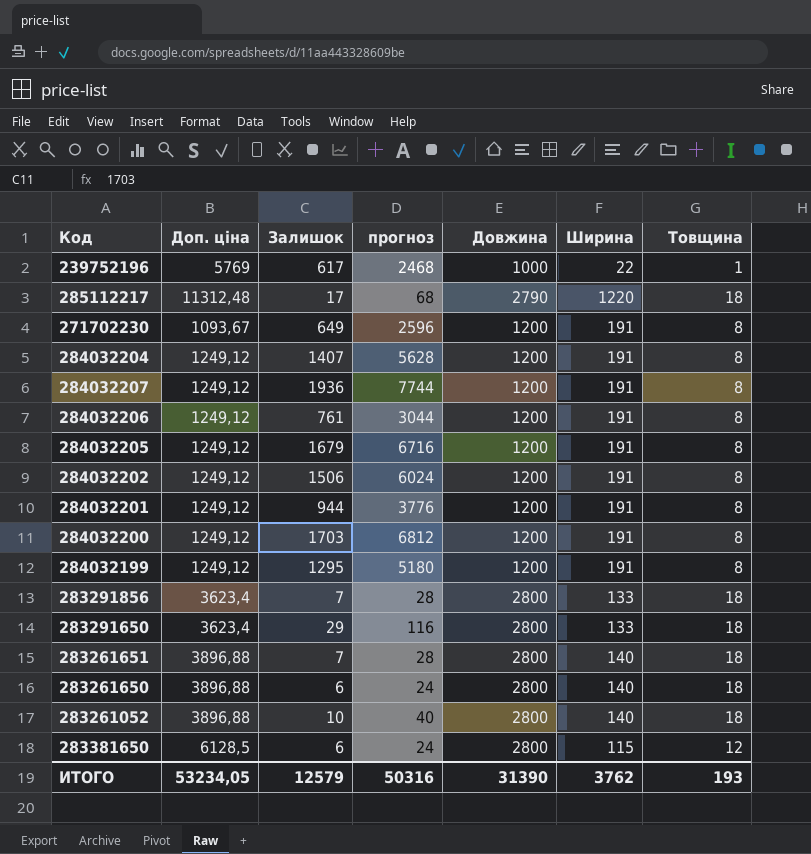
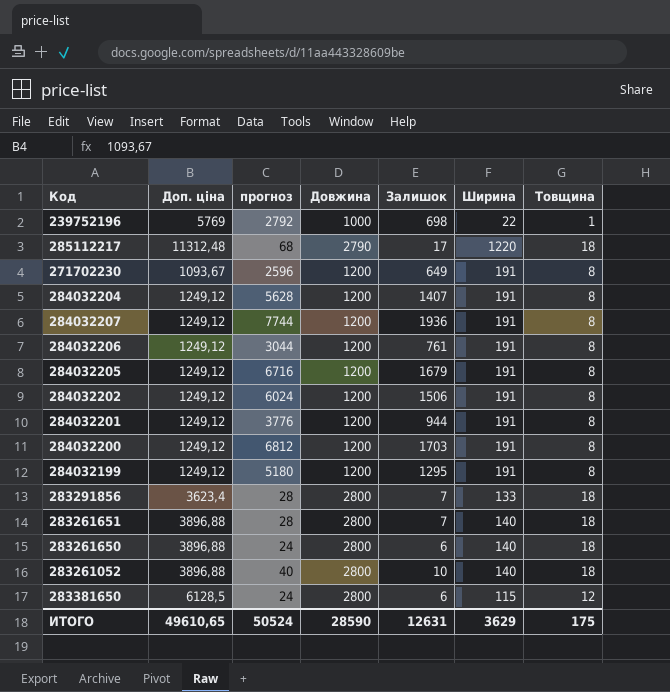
column Залишок | position: 3 -> 5
row 283291650: 3623,4 | 29 | 116 | 2800 | 133 | 18 -> none
239752196 | прогноз: 2468 -> 2792
239752196 | Залишок: 617 -> 698
ИТОГО | Доп. ціна: 53234,05 -> 49610,65
ИТОГО | прогноз: 50316 -> 50524
ИТОГО | Довжина: 31390 -> 28590
ИТОГО | Залишок: 12579 -> 12631
ИТОГО | Ширина: 3762 -> 3629
ИТОГО | Товщина: 193 -> 175

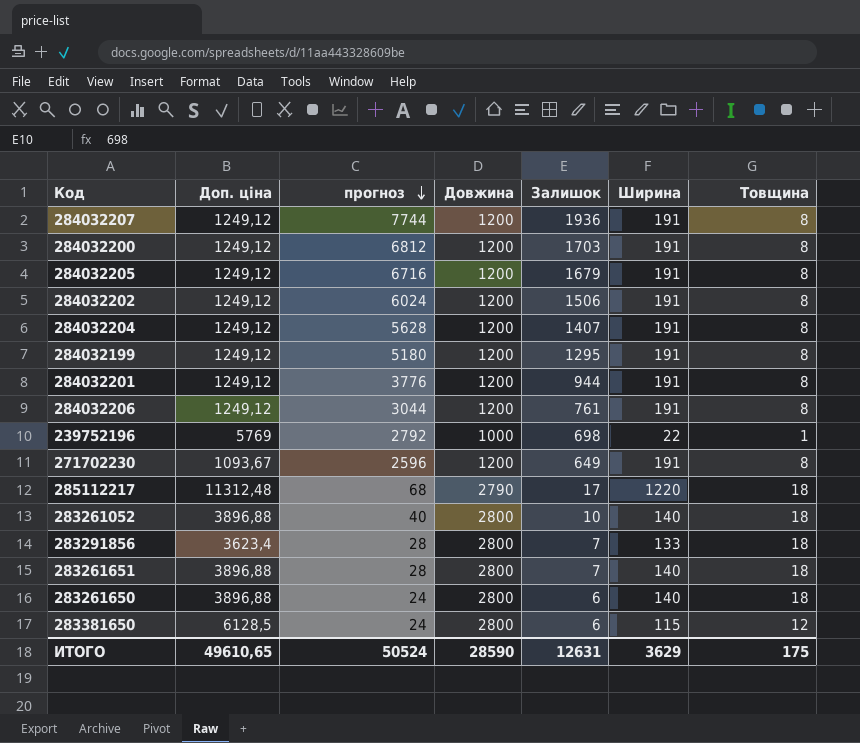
row order: none -> прогноз descending

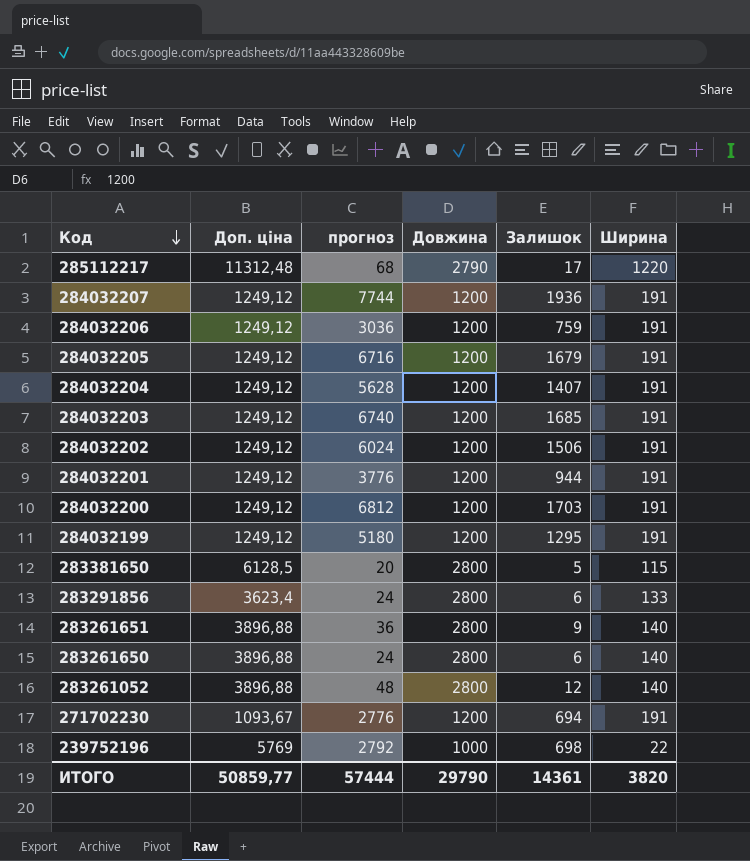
row order: прогноз descending -> Код descending
column Товщина | position: 7 -> none
284032206 | прогноз: 3044 -> 3036
284032206 | Залишок: 761 -> 759
row 284032203: none -> 1249,12 | 6740 | 1200 | 1685 | 191
283381650 | прогноз: 24 -> 20
283381650 | Залишок: 6 -> 5
283291856 | прогноз: 28 -> 24
283291856 | Залишок: 7 -> 6
283261651 | прогноз: 28 -> 36
283261651 | Залишок: 7 -> 9
283261052 | прогноз: 40 -> 48
283261052 | Залишок: 10 -> 12
271702230 | прогноз: 2596 -> 2776
271702230 | Залишок: 649 -> 694
ИТОГО | Доп. ціна: 49610,65 -> 50859,77
ИТОГО | прогноз: 50524 -> 57444
ИТОГО | Довжина: 28590 -> 29790
ИТОГО | Залишок: 12631 -> 14361
ИТОГО | Ширина: 3629 -> 3820

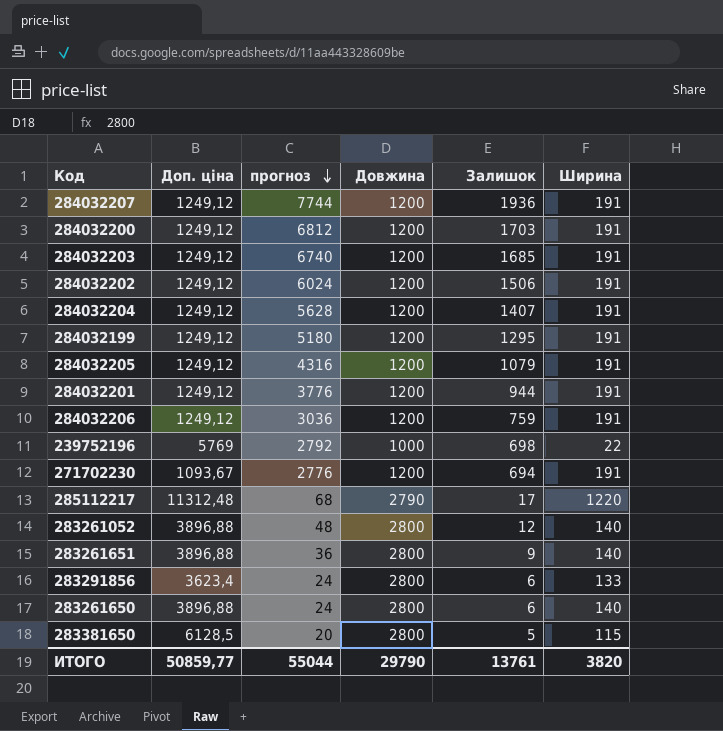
row order: Код descending -> прогноз descending
284032205 | прогноз: 6716 -> 4316
284032205 | Залишок: 1679 -> 1079
ИТОГО | прогноз: 57444 -> 55044
ИТОГО | Залишок: 14361 -> 13761

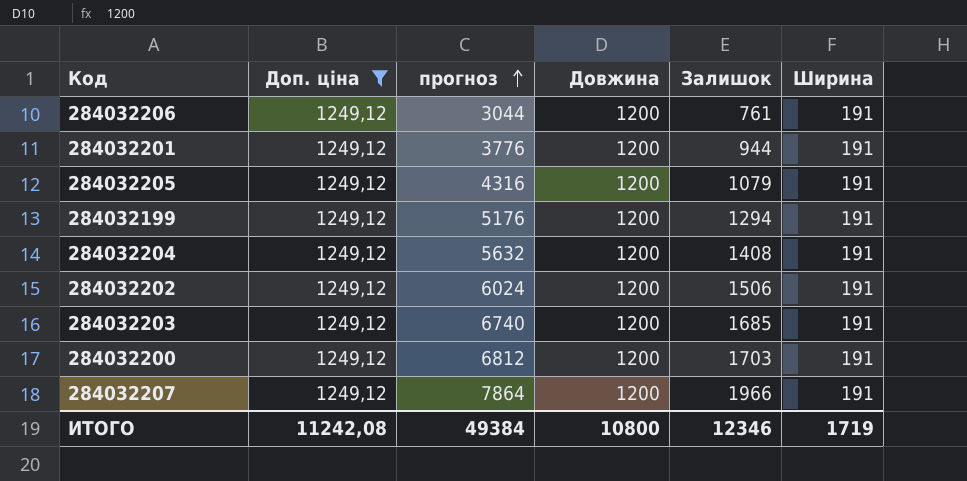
filter: none -> Доп. ціна = 1249,12
row order: прогноз descending -> прогноз ascending
284032206 | прогноз: 3036 -> 3044
284032206 | Залишок: 759 -> 761
284032199 | прогноз: 5180 -> 5176
284032199 | Залишок: 1295 -> 1294
284032204 | прогноз: 5628 -> 5632
284032204 | Залишок: 1407 -> 1408
284032207 | прогноз: 7744 -> 7864
284032207 | Залишок: 1936 -> 1966
ИТОГО | Доп. ціна: 50859,77 -> 11242,08
ИТОГО | прогноз: 55044 -> 49384
ИТОГО | Довжина: 29790 -> 10800
ИТОГО | Залишок: 13761 -> 12346
ИТОГО | Ширина: 3820 -> 1719

